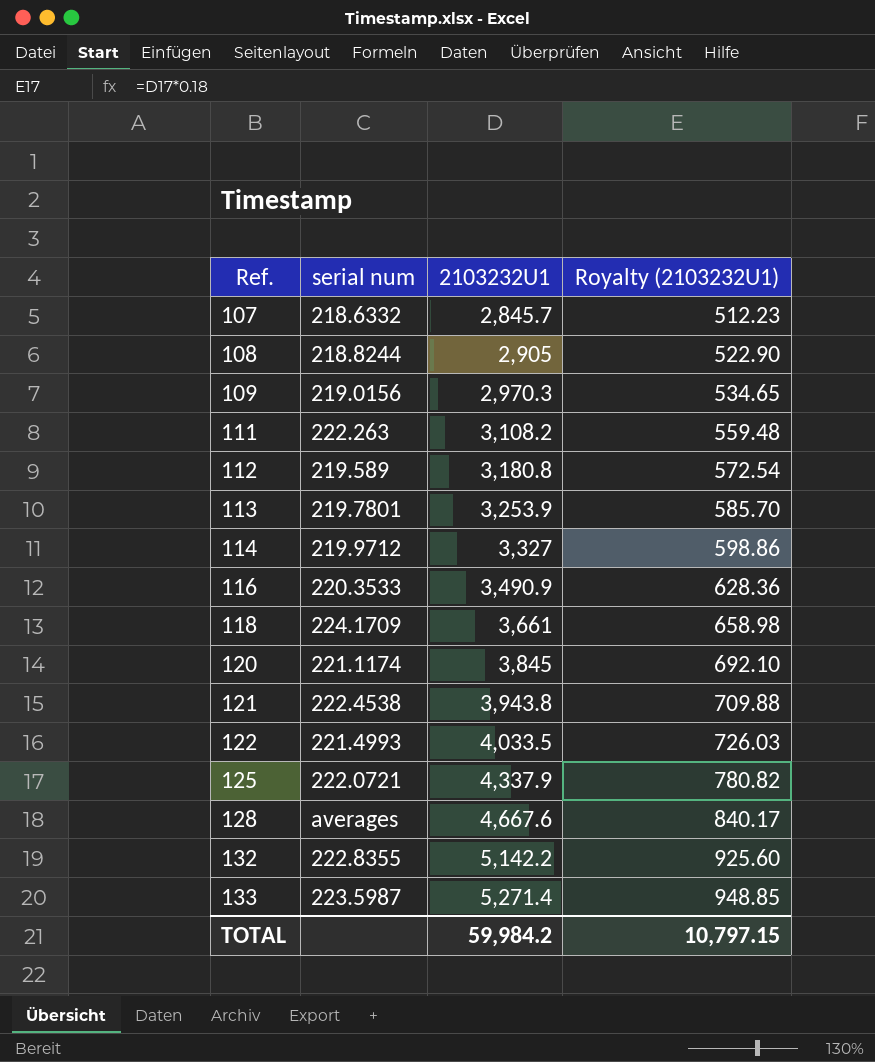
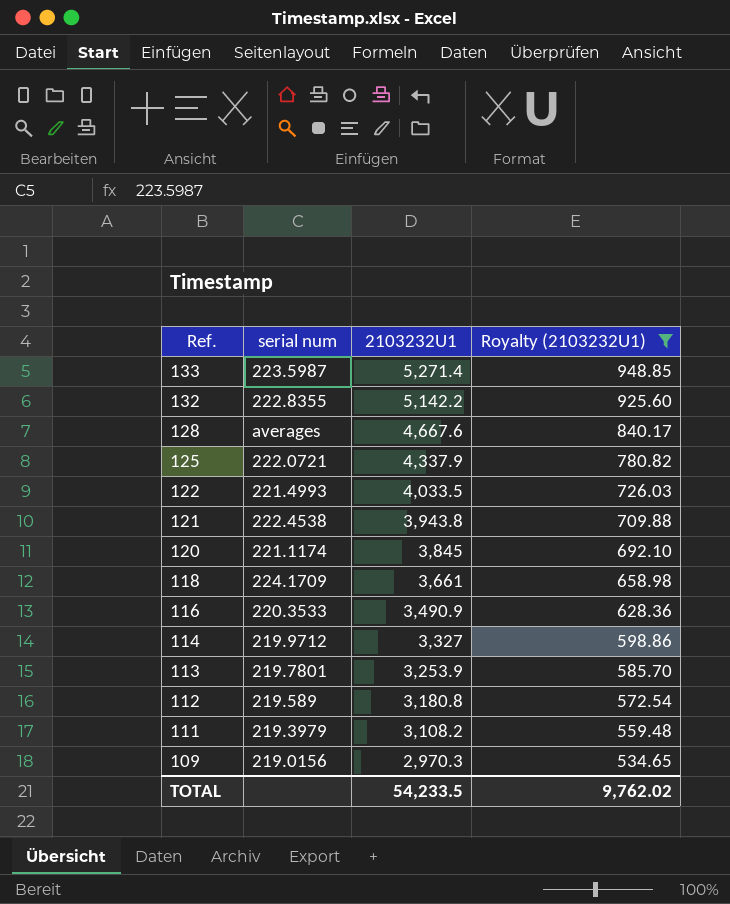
filter: none -> Royalty (2103232U1) >= 534.65
row order: Ref. ascending -> Ref. descending
111 | serial num: 222.263 -> 219.3979
TOTAL | 2103232U1: 59,984.2 -> 54,233.5
TOTAL | Royalty (2103232U1): 10,797.15 -> 9,762.02

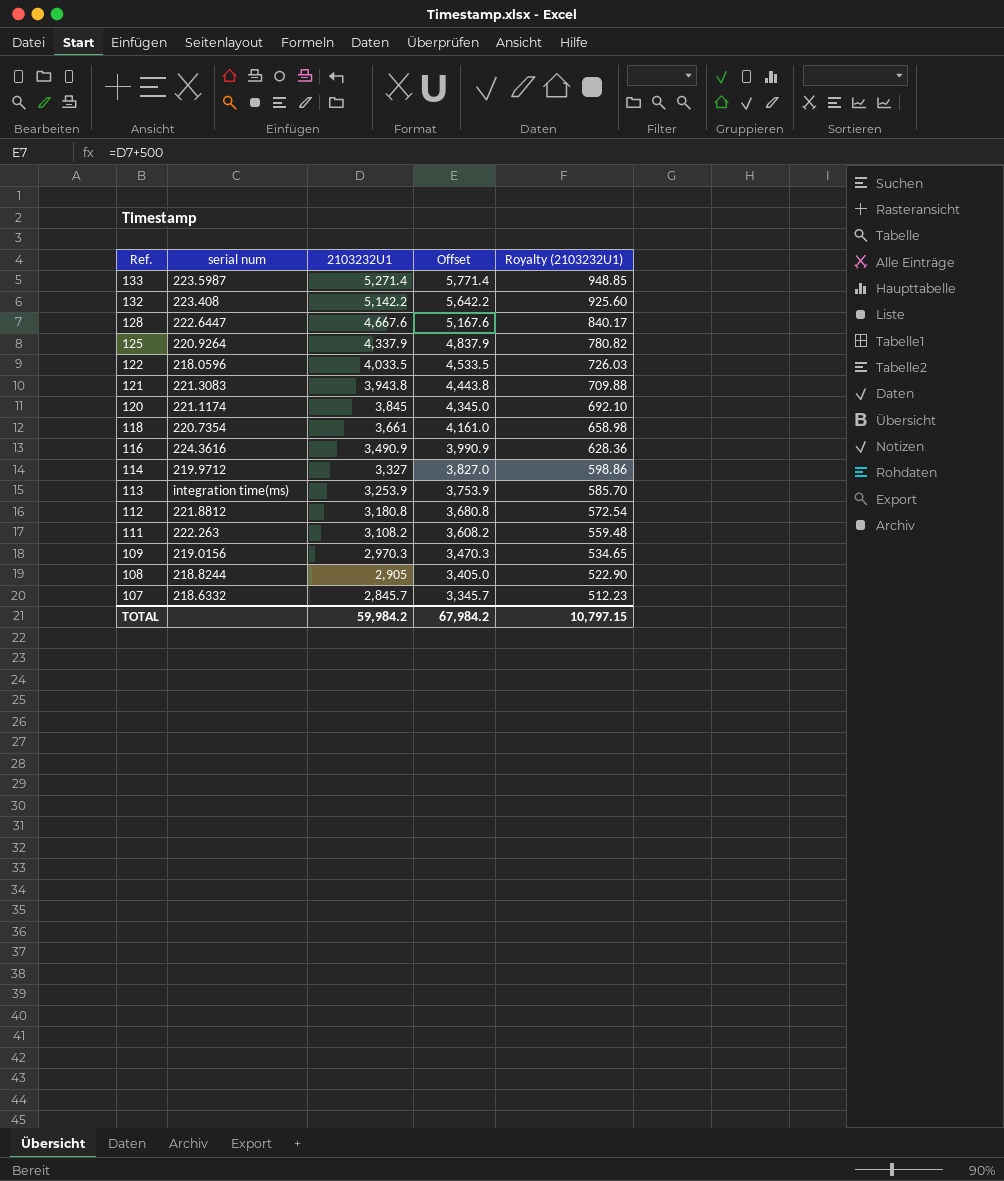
filter: Royalty (2103232U1) >= 534.65 -> none
column Offset | formula: none -> [2103232U1] + 500
132 | serial num: 222.8355 -> 223.408
128 | serial num: averages -> 222.6447
125 | serial num: 222.0721 -> 220.9264
122 | serial num: 221.4993 -> 218.0596
121 | serial num: 222.4538 -> 221.3083
118 | serial num: 224.1709 -> 220.7354
116 | serial num: 220.3533 -> 224.3616
113 | serial num: 219.7801 -> integration time(ms)
112 | serial num: 219.589 -> 221.8812
111 | serial num: 219.3979 -> 222.263
TOTAL | 2103232U1: 54,233.5 -> 59,984.2
TOTAL | Royalty (2103232U1): 9,762.02 -> 10,797.15

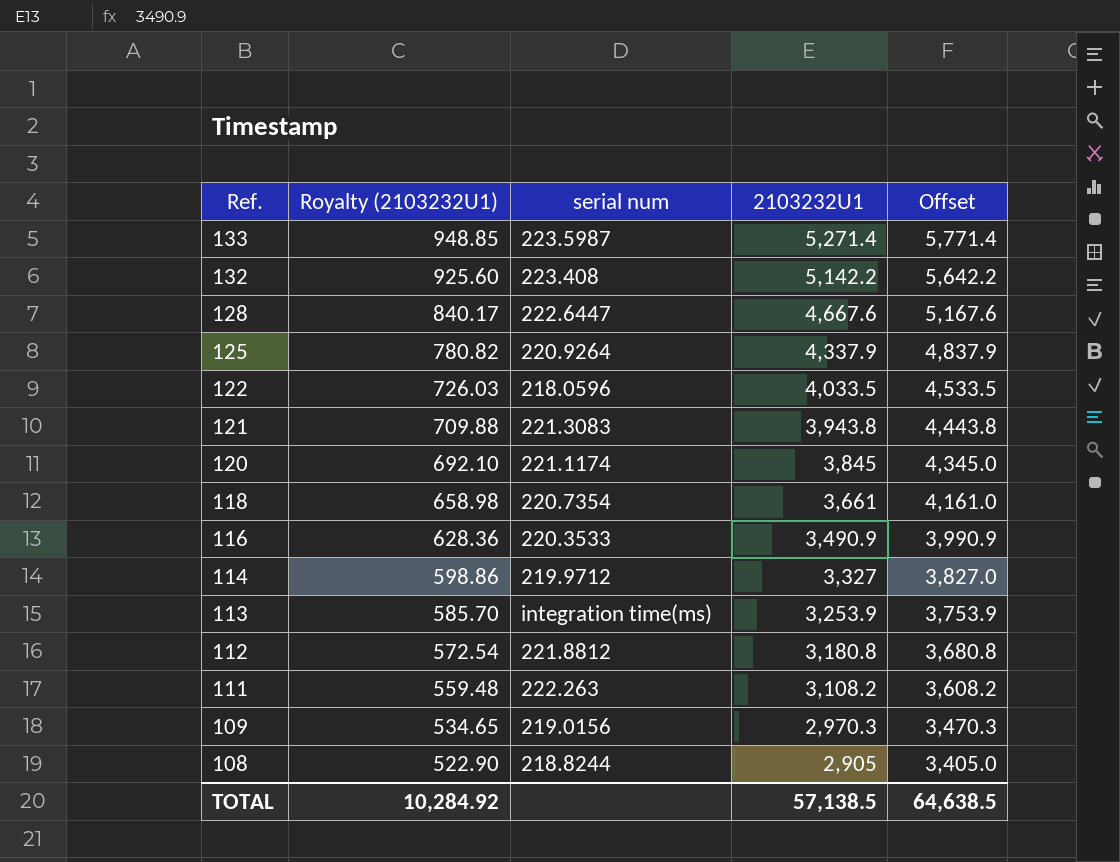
column Royalty (2103232U1) | position: 5 -> 2
row 107: 218.6332 | 2,845.7 | 3,345.7 | 512.23 -> none
116 | serial num: 224.3616 -> 220.3533
TOTAL | Royalty (2103232U1): 10,797.15 -> 10,284.92
TOTAL | 2103232U1: 59,984.2 -> 57,138.5
TOTAL | Offset: 67,984.2 -> 64,638.5

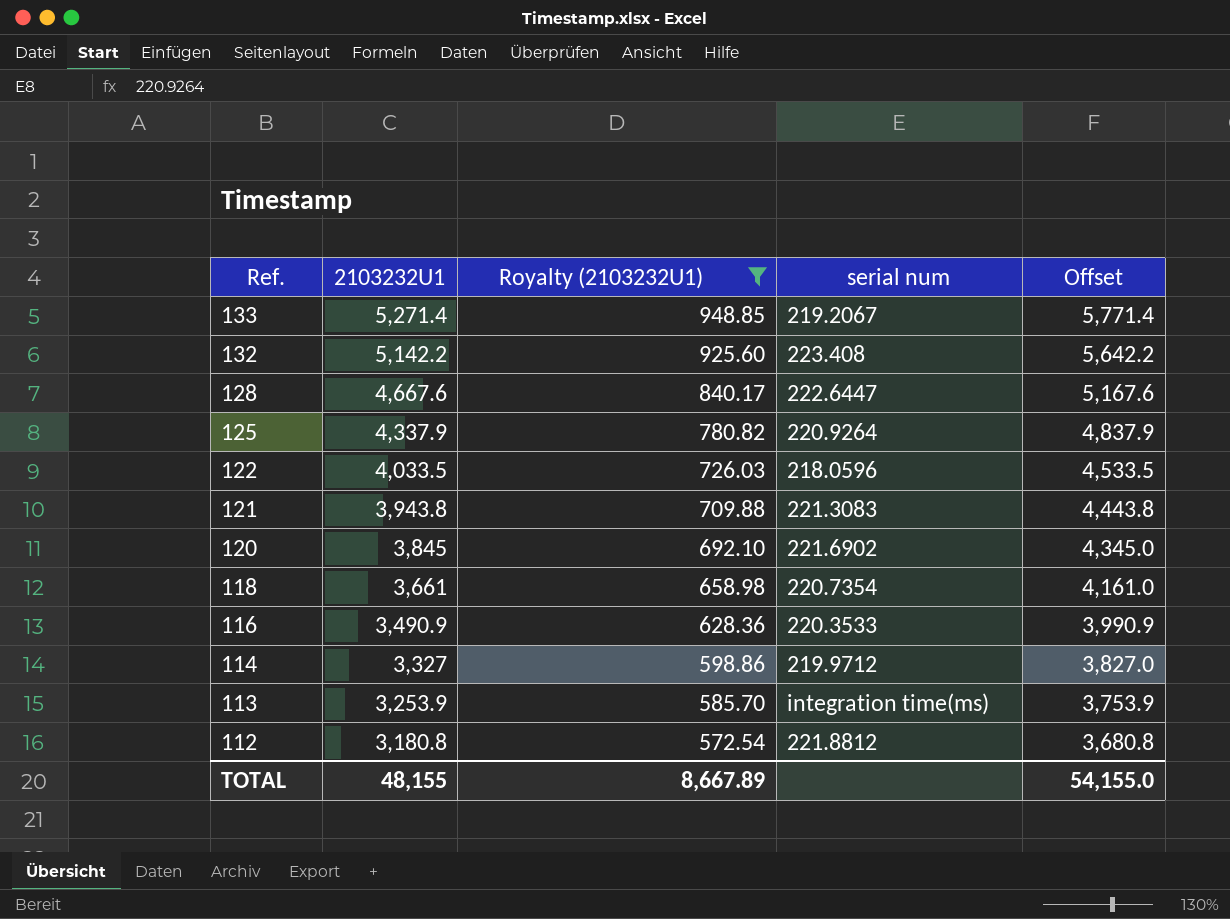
filter: none -> Royalty (2103232U1) >= 572.54
column 2103232U1 | position: 4 -> 2
133 | serial num: 223.5987 -> 219.2067
120 | serial num: 221.1174 -> 221.6902
TOTAL | 2103232U1: 57,138.5 -> 48,155
TOTAL | Royalty (2103232U1): 10,284.92 -> 8,667.89
TOTAL | Offset: 64,638.5 -> 54,155.0

